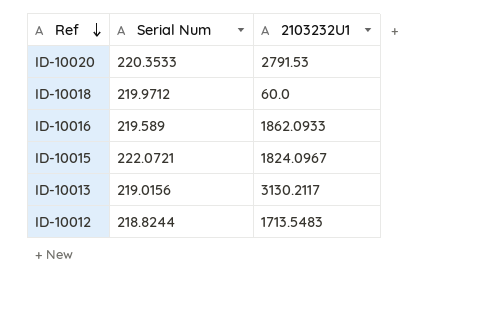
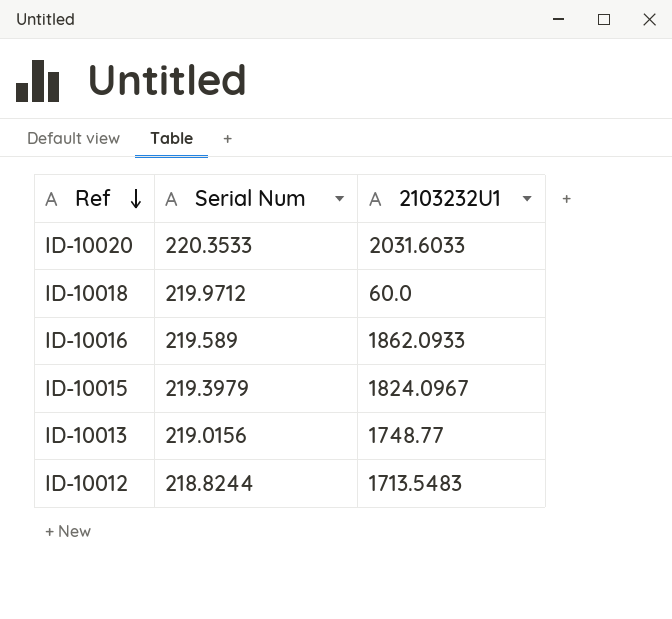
ID-10020 | 2103232U1: 2791.53 -> 2031.6033
ID-10015 | Serial Num: 222.0721 -> 219.3979
ID-10013 | 2103232U1: 3130.2117 -> 1748.77

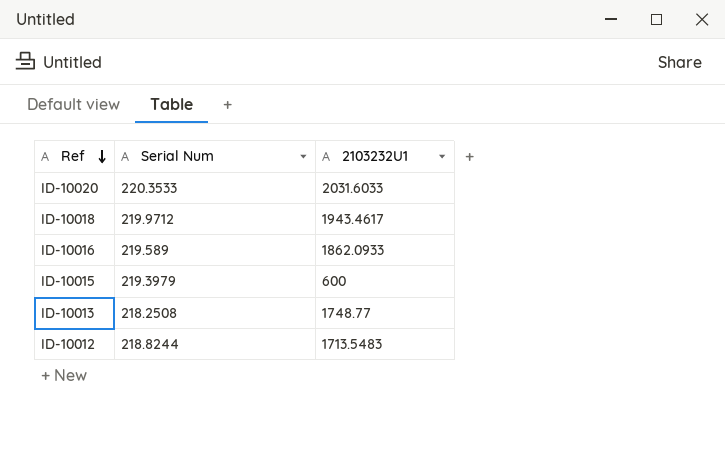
ID-10018 | 2103232U1: 60.0 -> 1943.4617
ID-10015 | 2103232U1: 1824.0967 -> 600
ID-10013 | Serial Num: 219.0156 -> 218.2508

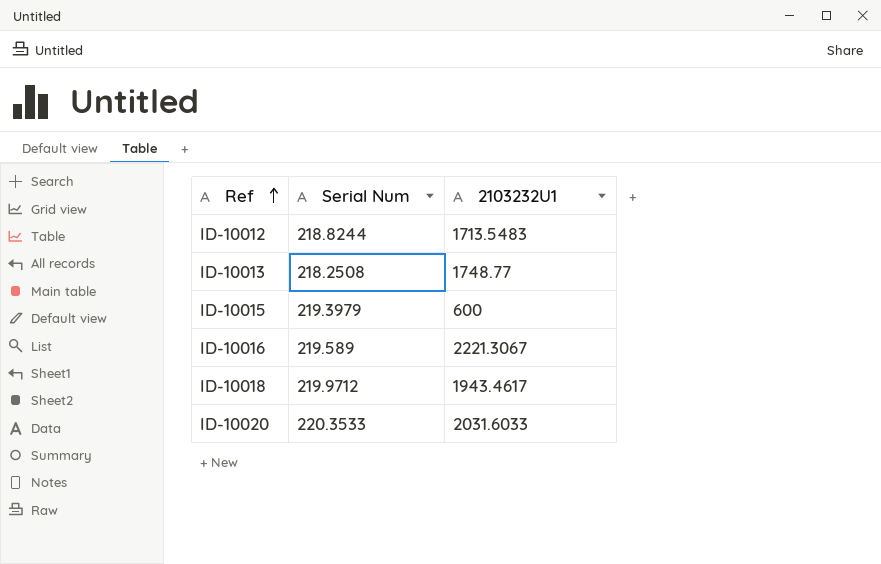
row order: Ref descending -> Ref ascending
ID-10016 | 2103232U1: 1862.0933 -> 2221.3067

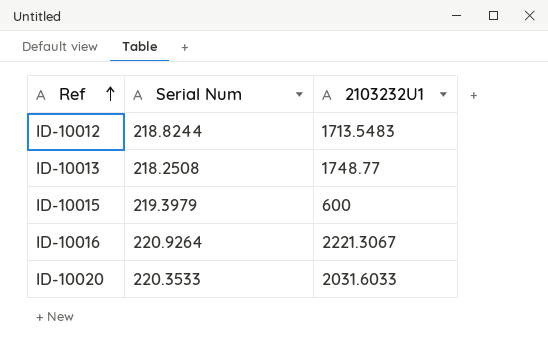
row ID-10018: 219.9712 | 1943.4617 -> none
ID-10016 | Serial Num: 219.589 -> 220.9264

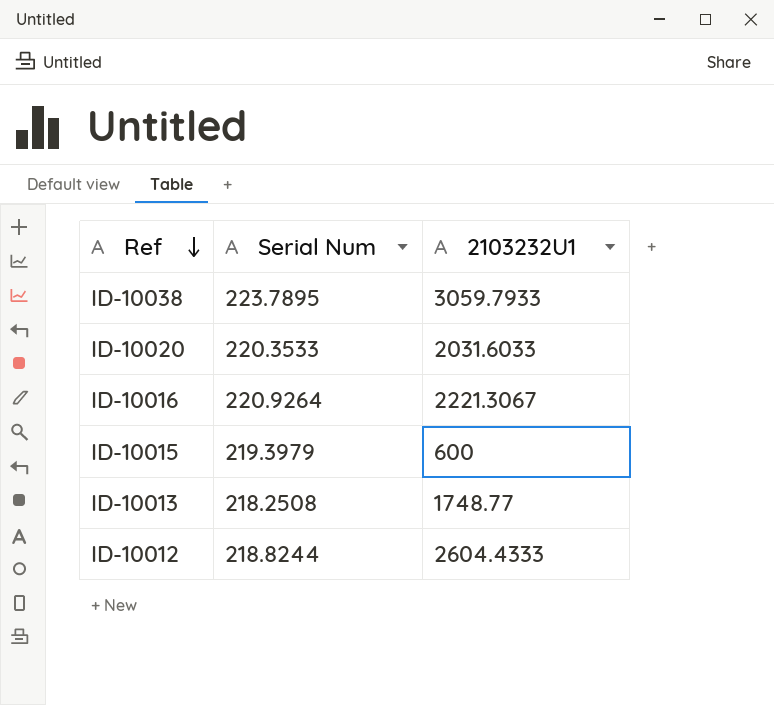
row order: Ref ascending -> Ref descending
row ID-10038: none -> 223.7895 | 3059.7933
ID-10012 | 2103232U1: 1713.5483 -> 2604.4333

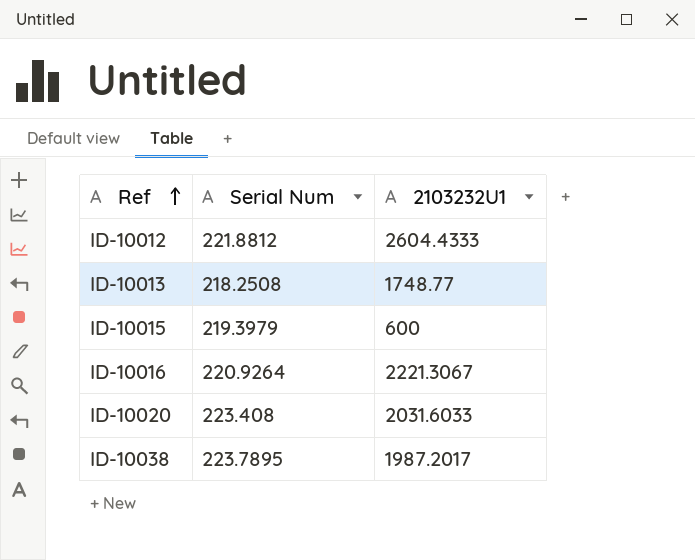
row order: Ref descending -> Ref ascending
ID-10012 | Serial Num: 218.8244 -> 221.8812
ID-10020 | Serial Num: 220.3533 -> 223.408
ID-10038 | 2103232U1: 3059.7933 -> 1987.2017

